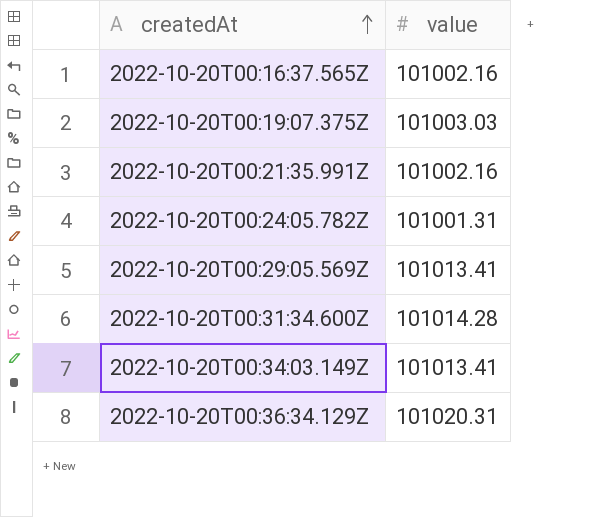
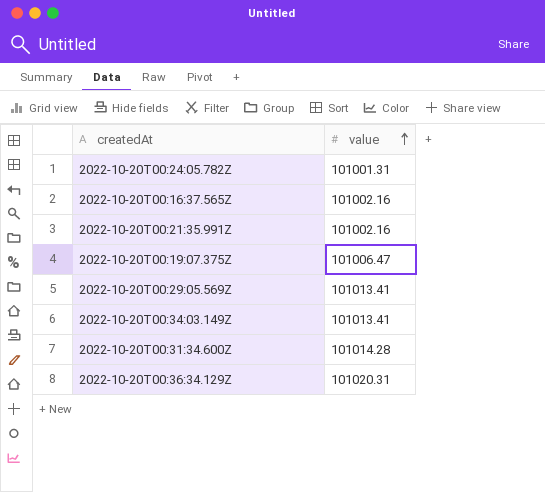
row order: createdAt ascending -> value ascending
2022-10-20T00:19:07.375Z | value: 101003.03 -> 101006.47

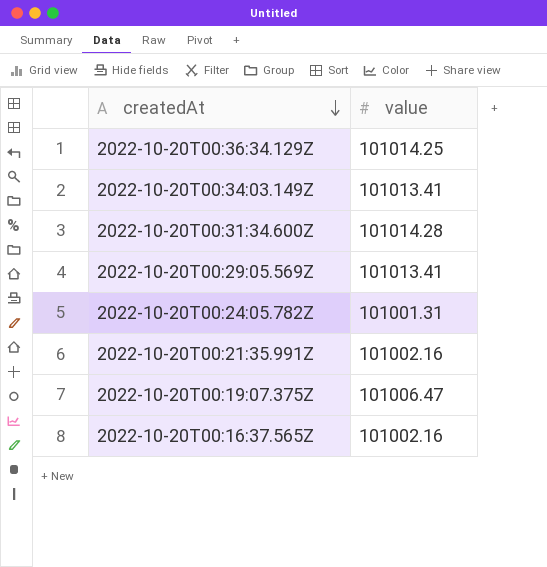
row order: value ascending -> createdAt descending
2022-10-20T00:36:34.129Z | value: 101020.31 -> 101014.25

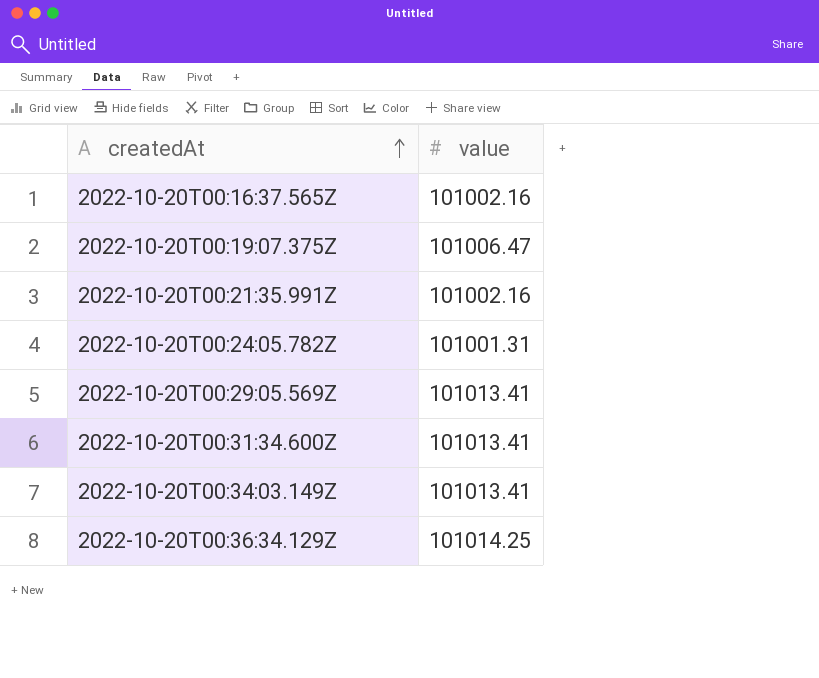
row order: createdAt descending -> createdAt ascending
2022-10-20T00:31:34.600Z | value: 101014.28 -> 101013.41

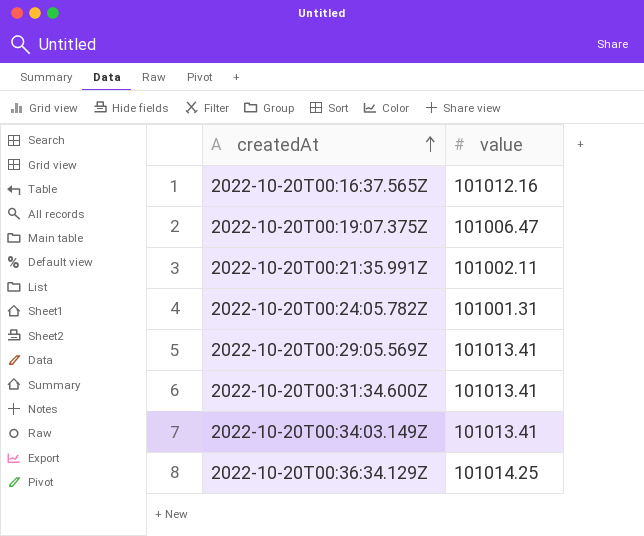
2022-10-20T00:16:37.565Z | value: 101002.16 -> 101012.16
2022-10-20T00:21:35.991Z | value: 101002.16 -> 101002.11

